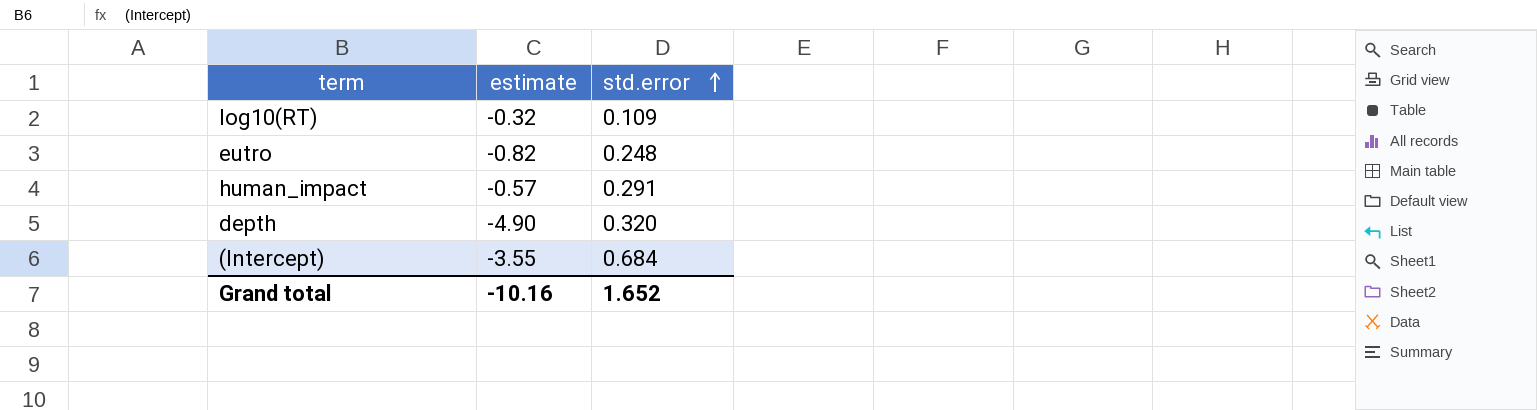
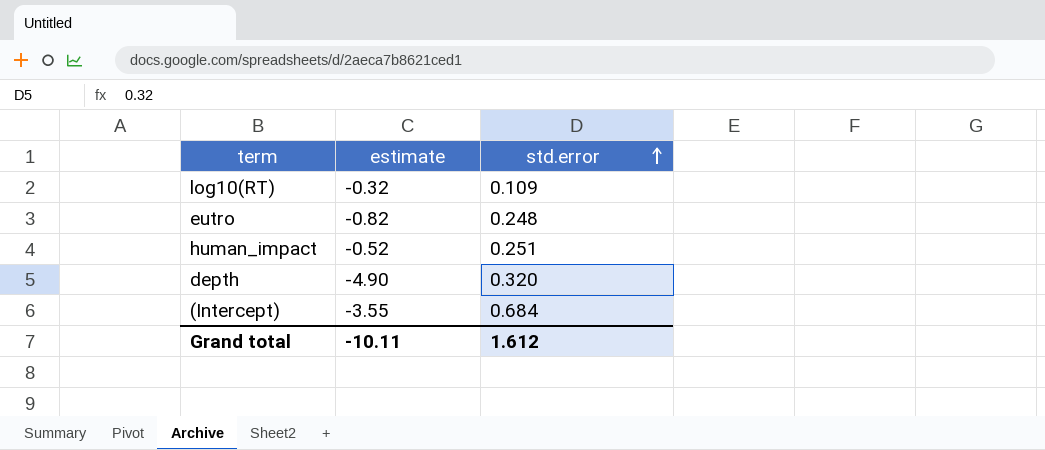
human_impact | estimate: -0.57 -> -0.52
human_impact | std.error: 0.291 -> 0.251
Grand total | estimate: -10.16 -> -10.11
Grand total | std.error: 1.652 -> 1.612

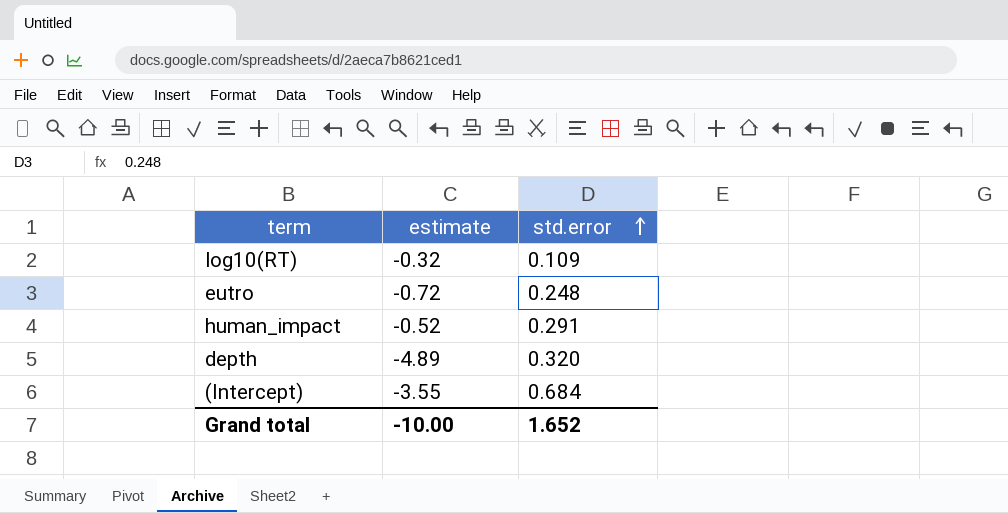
eutro | estimate: -0.82 -> -0.72
human_impact | std.error: 0.251 -> 0.291
depth | estimate: -4.90 -> -4.89
Grand total | estimate: -10.11 -> -10.00
Grand total | std.error: 1.612 -> 1.652

